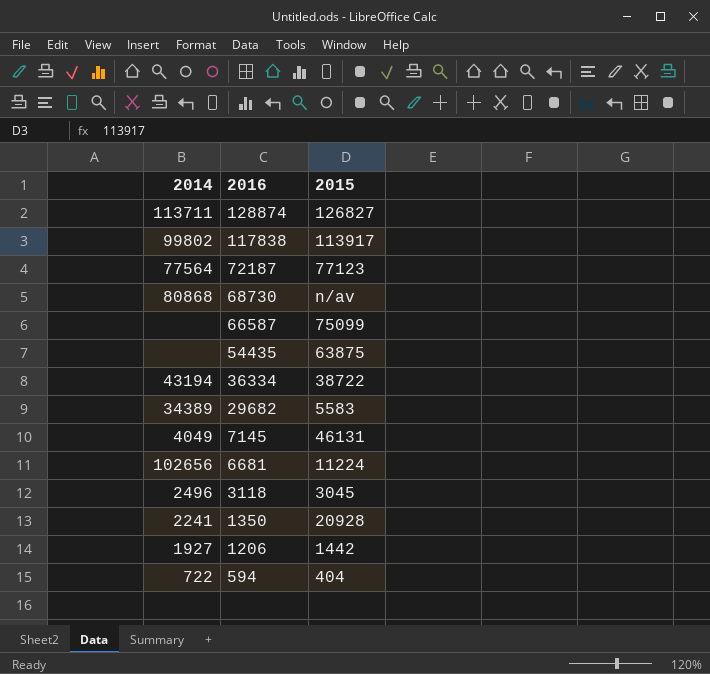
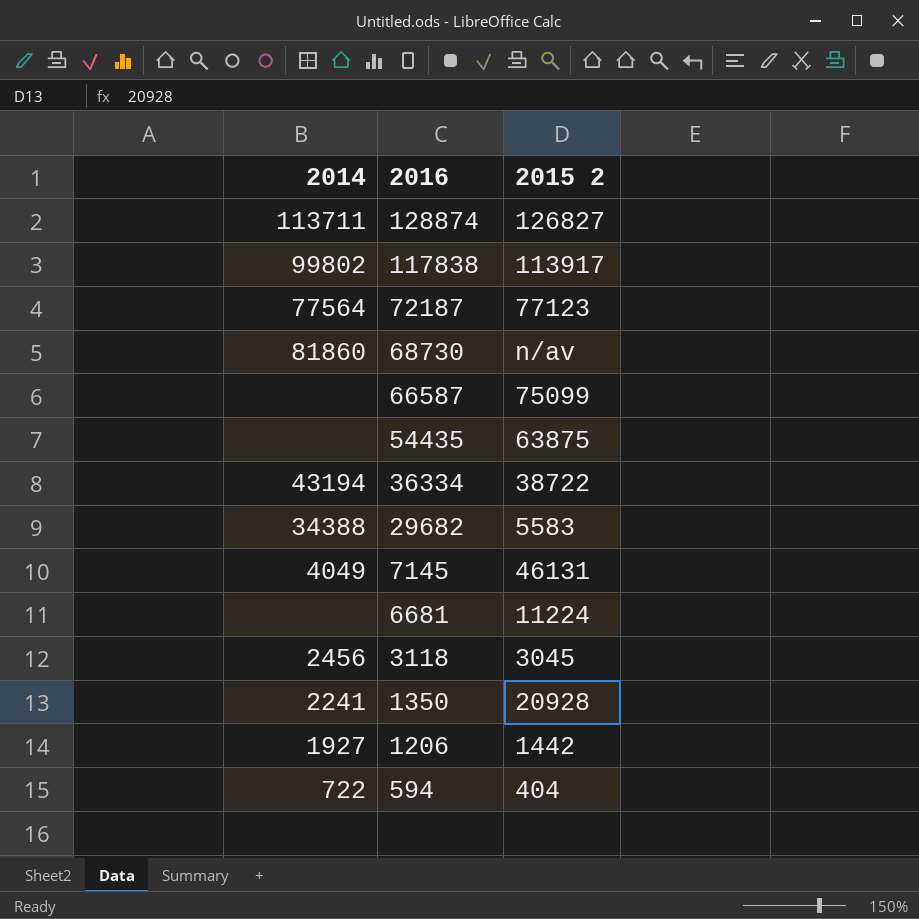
column name: 2015 -> 2015 2
68730 | 2014: 80868 -> 81860
29682 | 2014: 34389 -> 34388
6681 | 2014: 102656 -> none
3118 | 2014: 2496 -> 2456

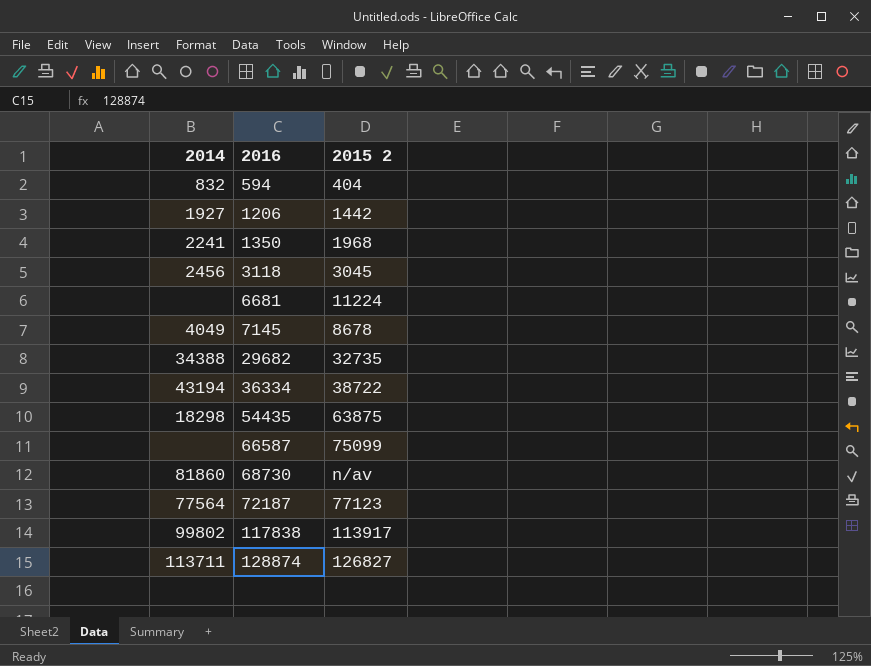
row order: 2016 descending -> 2016 ascending
594 | 2014: 722 -> 832
1350 | 2015 2: 20928 -> 1968
7145 | 2015 2: 46131 -> 8678
29682 | 2015 2: 5583 -> 32735
54435 | 2014: none -> 18298

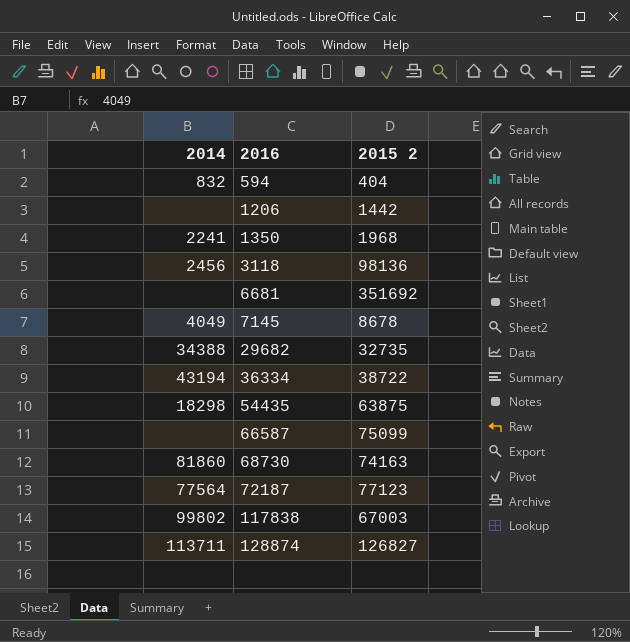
1206 | 2014: 1927 -> none
3118 | 2015 2: 3045 -> 98136
6681 | 2015 2: 11224 -> 351692
68730 | 2015 2: n/av -> 74163
117838 | 2015 2: 113917 -> 67003

